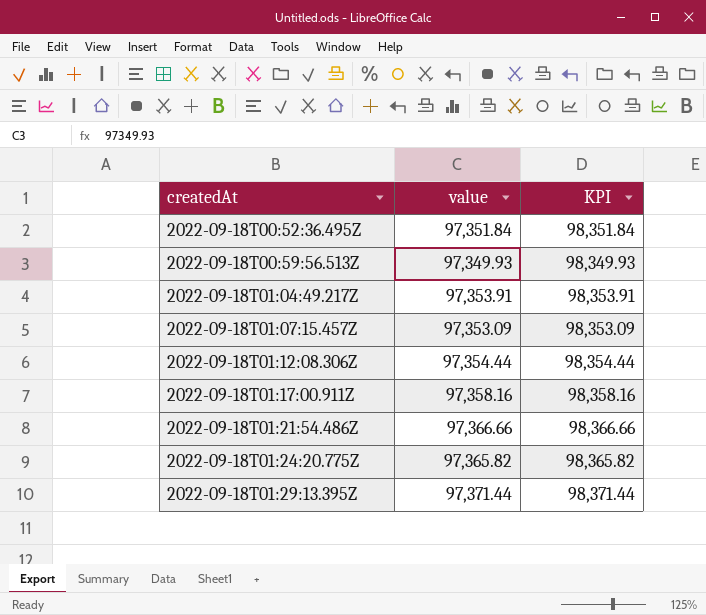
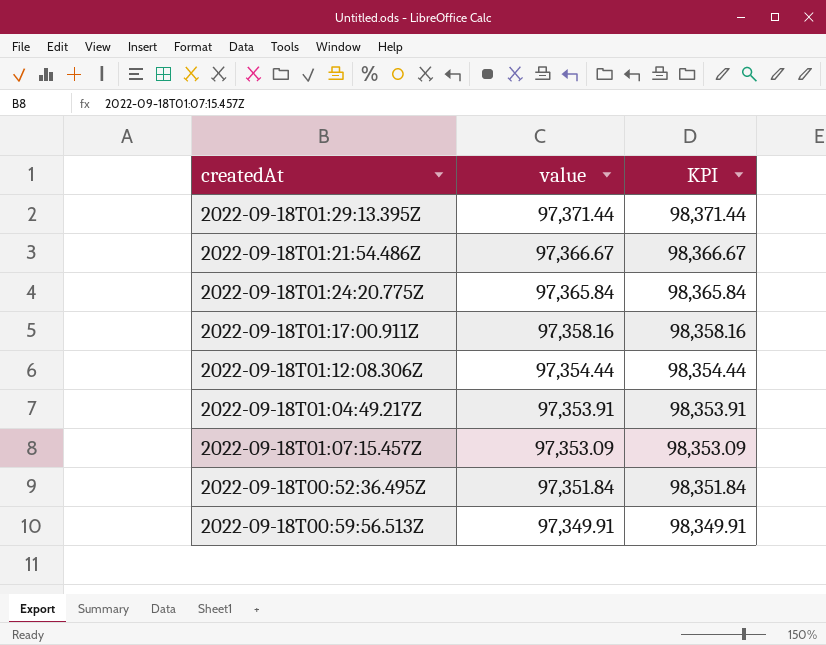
row order: createdAt ascending -> value descending
2022-09-18T01:21:54.486Z | value: 97,366.66 -> 97,366.67
2022-09-18T01:21:54.486Z | KPI: 98,366.66 -> 98,366.67
2022-09-18T01:24:20.775Z | value: 97,365.82 -> 97,365.84
2022-09-18T01:24:20.775Z | KPI: 98,365.82 -> 98,365.84
2022-09-18T00:59:56.513Z | value: 97,349.93 -> 97,349.91
2022-09-18T00:59:56.513Z | KPI: 98,349.93 -> 98,349.91

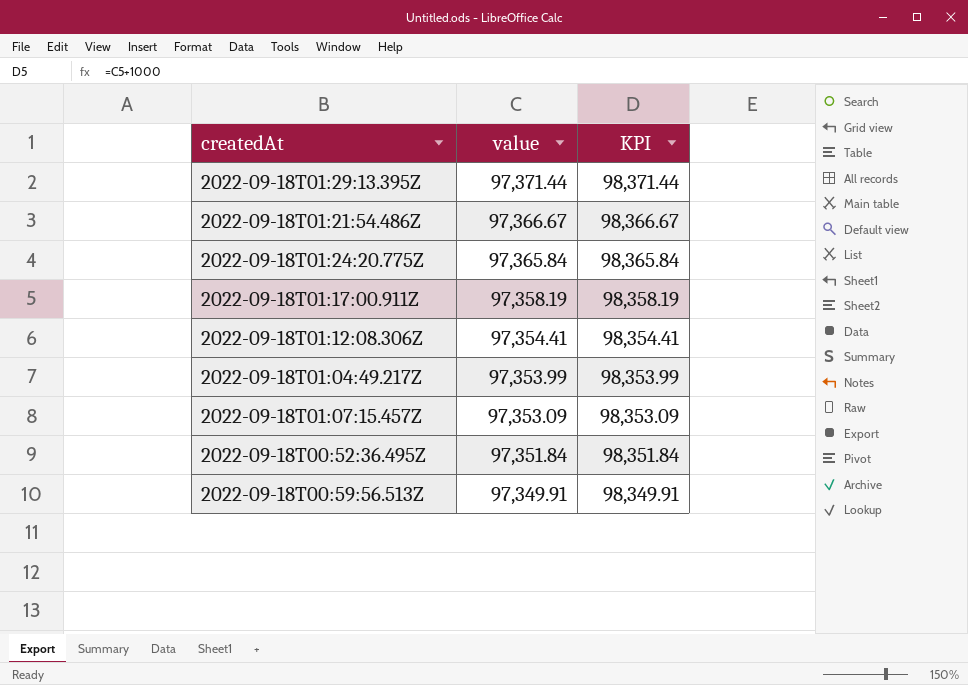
2022-09-18T01:17:00.911Z | value: 97,358.16 -> 97,358.19
2022-09-18T01:17:00.911Z | KPI: 98,358.16 -> 98,358.19
2022-09-18T01:12:08.306Z | value: 97,354.44 -> 97,354.41
2022-09-18T01:12:08.306Z | KPI: 98,354.44 -> 98,354.41
2022-09-18T01:04:49.217Z | value: 97,353.91 -> 97,353.99
2022-09-18T01:04:49.217Z | KPI: 98,353.91 -> 98,353.99

